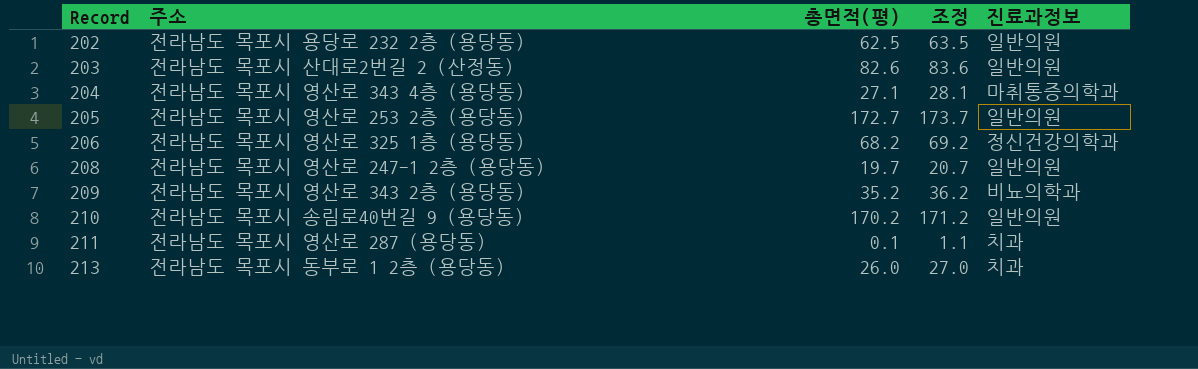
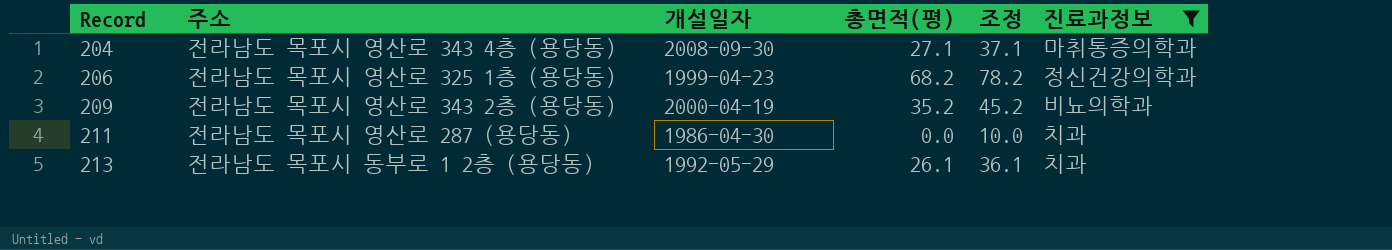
filter: none -> 진료과정보 != 일반의원
column 개설일자 | position: none -> 3
column 조정 | formula: [총면적(평)] + 1 -> [총면적(평)] + 10
211 | 총면적(평): 0.1 -> 0.0
213 | 총면적(평): 26.0 -> 26.1

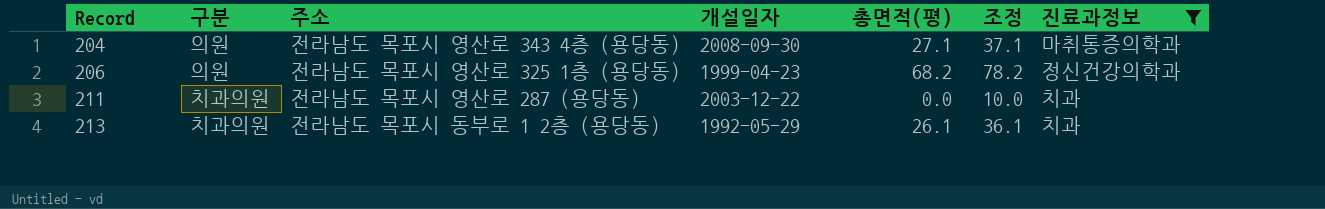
column 구분 | position: none -> 2
row 209: 전라남도 목포시 영산로 343 2층 (용당동) | 2000-04-19 | 35.2 | 45.2 | 비뇨의학과 -> none
211 | 개설일자: 1986-04-30 -> 2003-12-22

